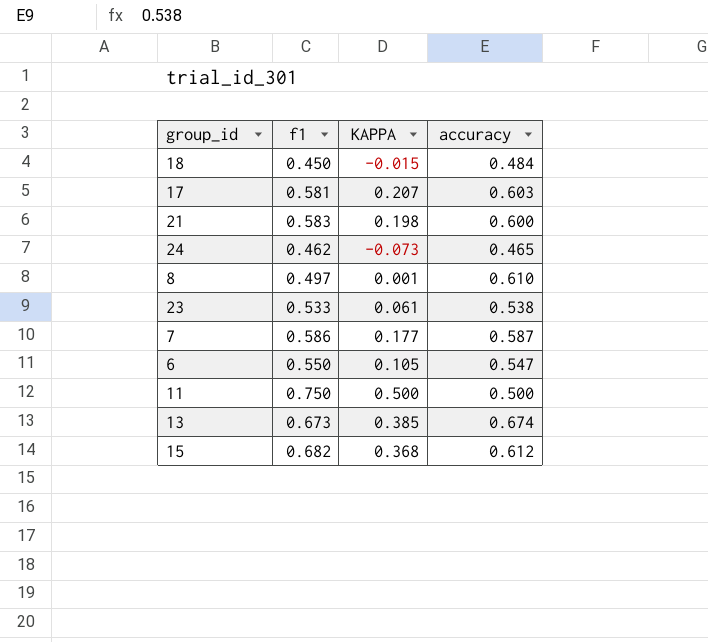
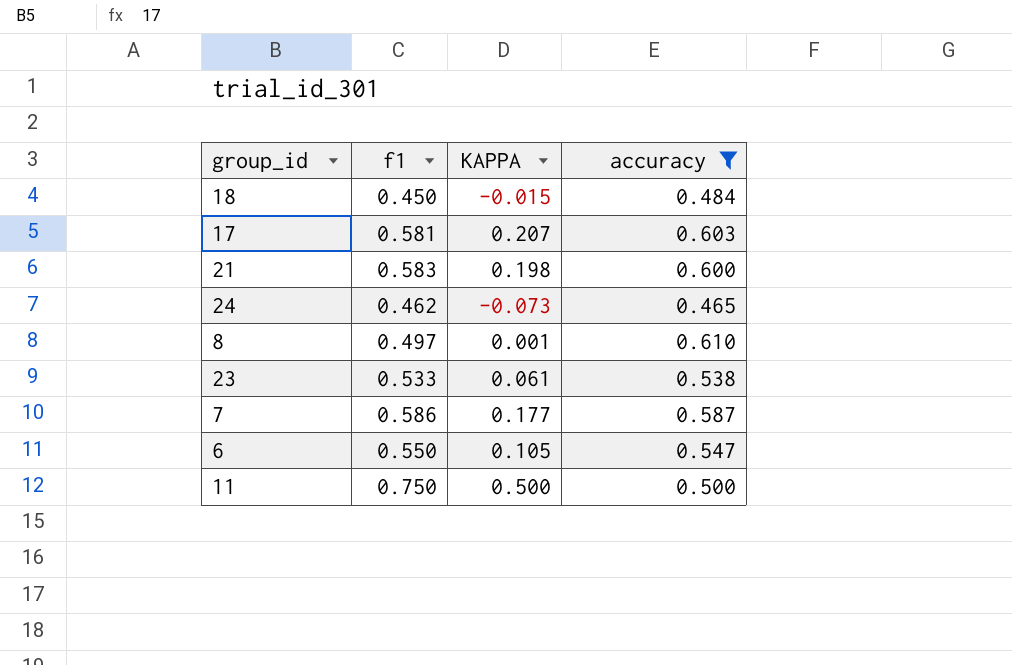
filter: none -> accuracy <= 0.610

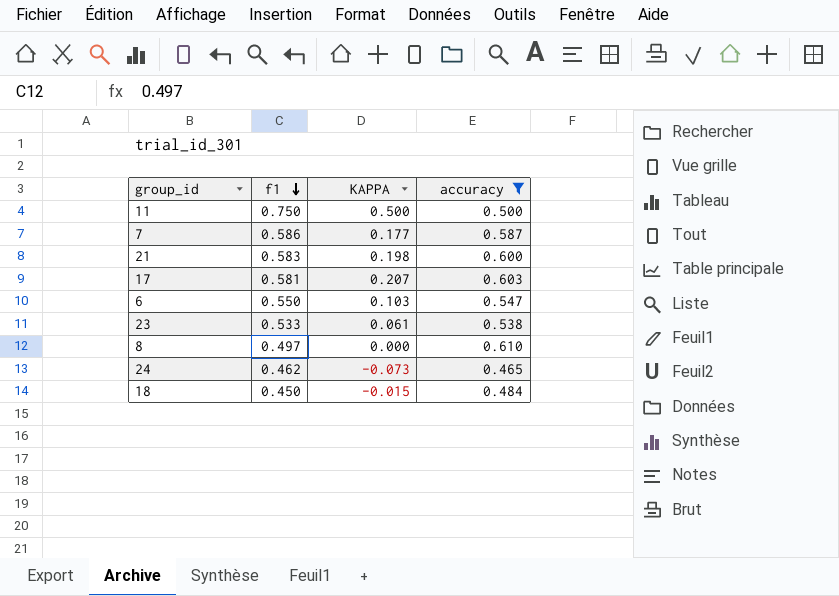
row order: none -> f1 descending
6 | KAPPA: 0.105 -> 0.103
8 | KAPPA: 0.001 -> 0.000

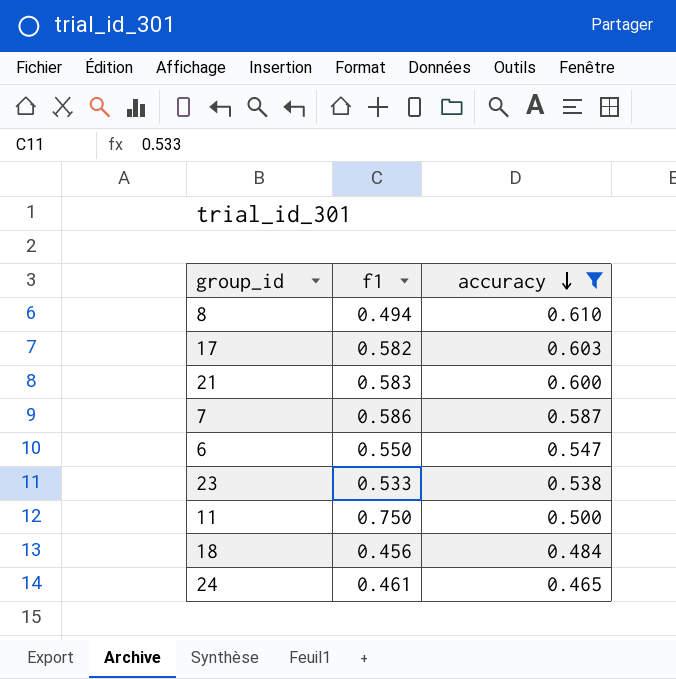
row order: f1 descending -> accuracy descending
column KAPPA | position: 3 -> none
8 | f1: 0.497 -> 0.494
17 | f1: 0.581 -> 0.582
18 | f1: 0.450 -> 0.456
24 | f1: 0.462 -> 0.461

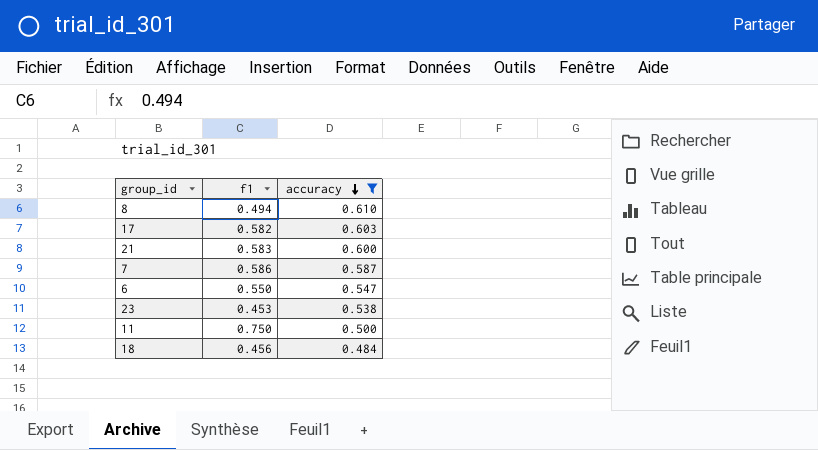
row 24: 0.461 | 0.465 -> none
23 | f1: 0.533 -> 0.453

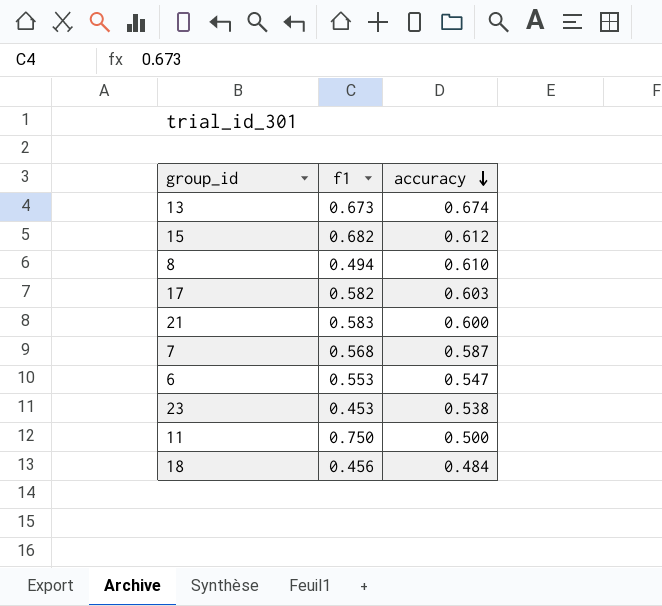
filter: accuracy <= 0.610 -> none
7 | f1: 0.586 -> 0.568
6 | f1: 0.550 -> 0.553

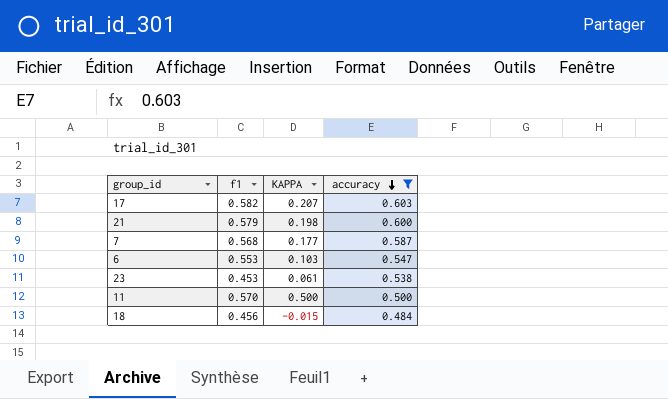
filter: none -> accuracy <= 0.603
column KAPPA | position: none -> 3
21 | f1: 0.583 -> 0.579
11 | f1: 0.750 -> 0.570

